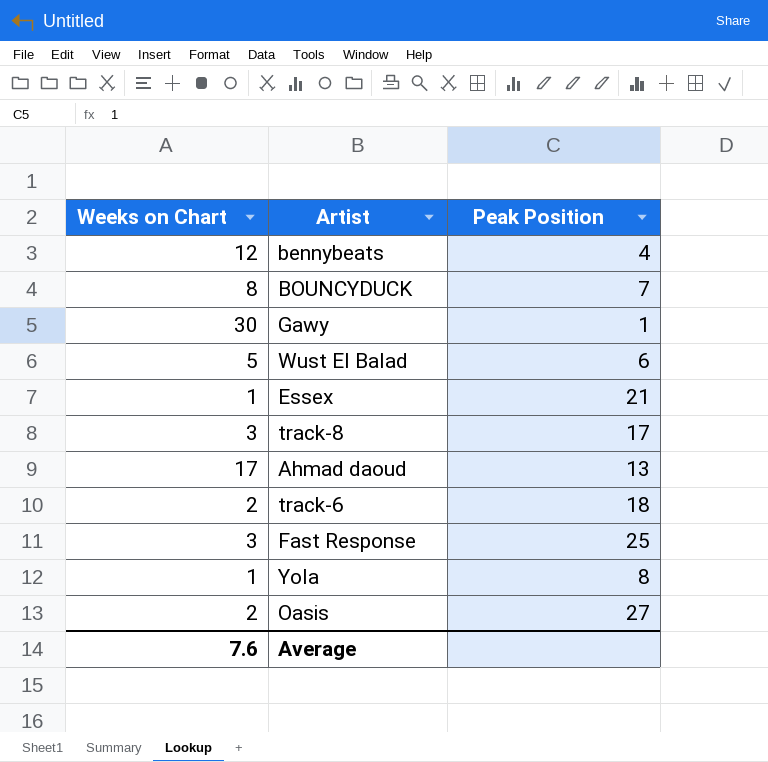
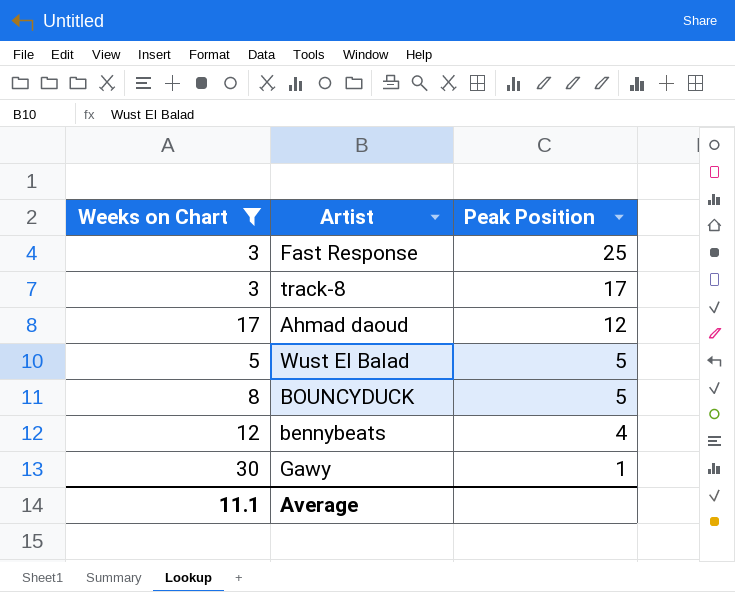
filter: none -> Weeks on Chart >= 3
row order: none -> Peak Position descending
Ahmad daoud | Peak Position: 13 -> 12
Wust El Balad | Peak Position: 6 -> 5
BOUNCYDUCK | Peak Position: 7 -> 5
Average | Weeks on Chart: 7.6 -> 11.1

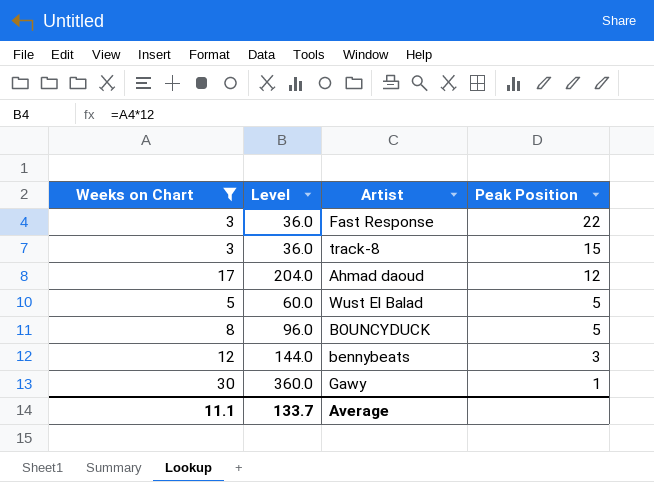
column Level | formula: none -> [Weeks on Chart] * 12
Fast Response | Peak Position: 25 -> 22
track-8 | Peak Position: 17 -> 15
bennybeats | Peak Position: 4 -> 3

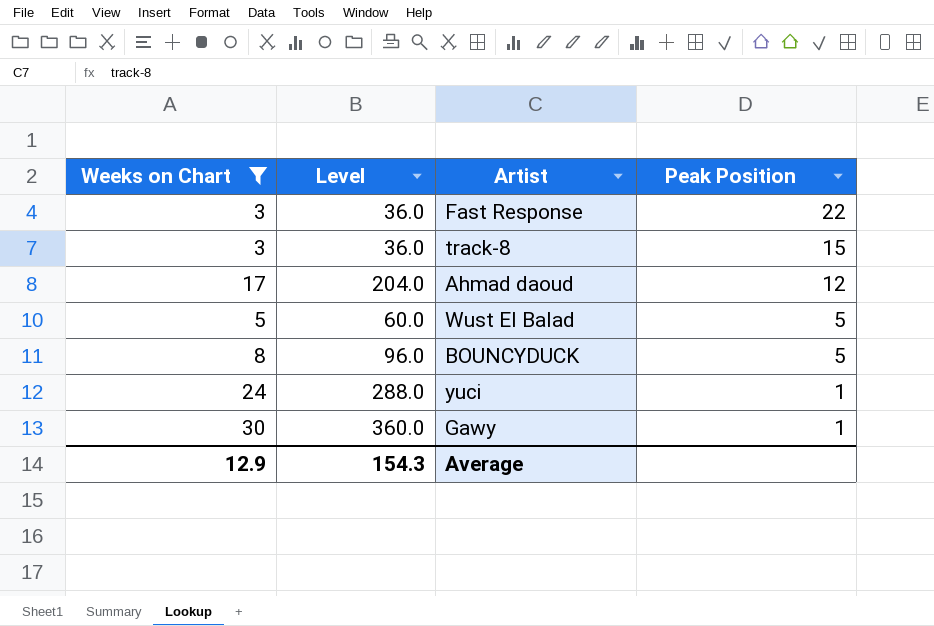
row bennybeats: 12 | 144.0 | 3 -> none
row yuci: none -> 24 | 288.0 | 1
Average | Weeks on Chart: 11.1 -> 12.9
Average | Level: 133.7 -> 154.3

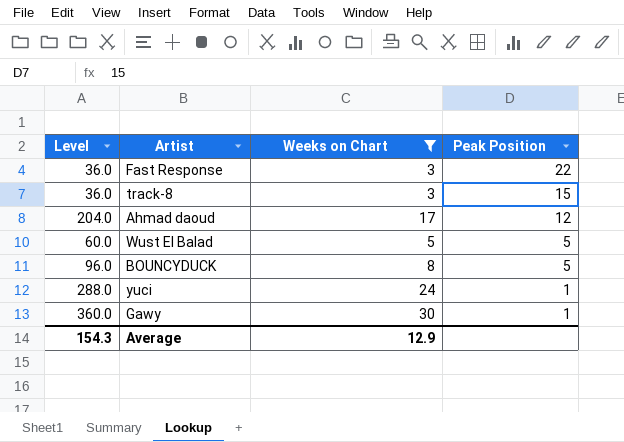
column Weeks on Chart | position: 1 -> 3

